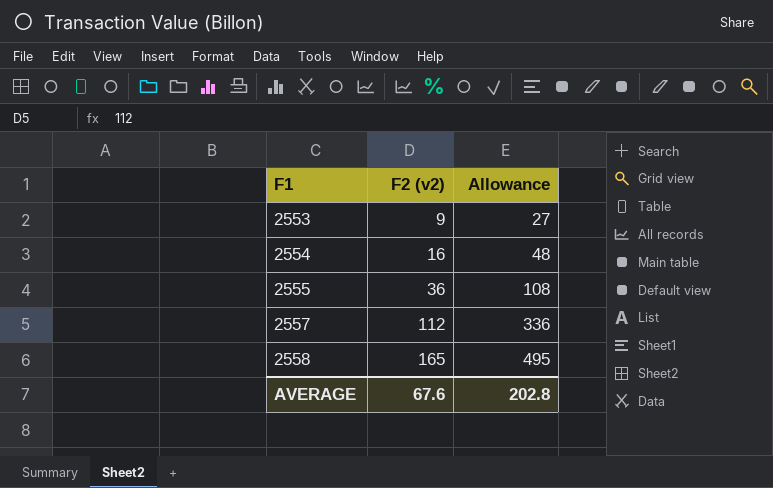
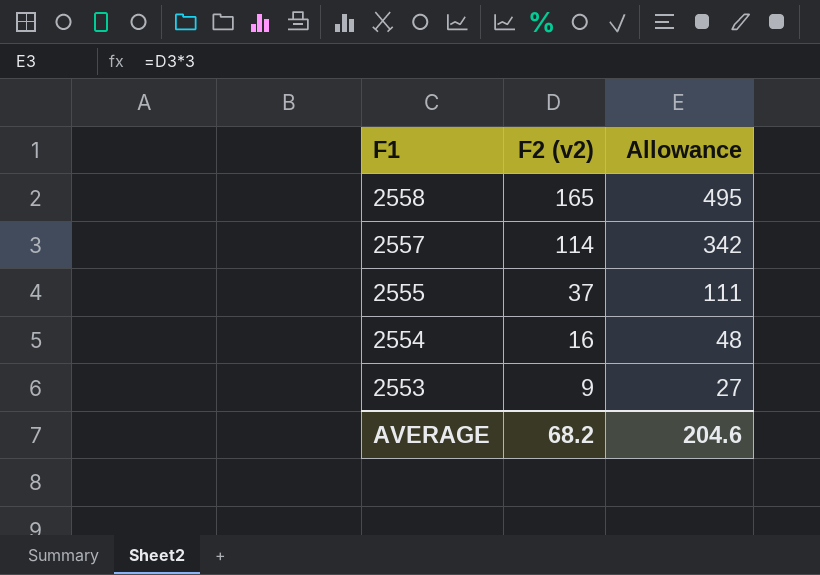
row order: F1 ascending -> F1 descending
2557 | F2 (v2): 112 -> 114
2557 | Allowance: 336 -> 342
2555 | F2 (v2): 36 -> 37
2555 | Allowance: 108 -> 111
AVERAGE | F2 (v2): 67.6 -> 68.2
AVERAGE | Allowance: 202.8 -> 204.6

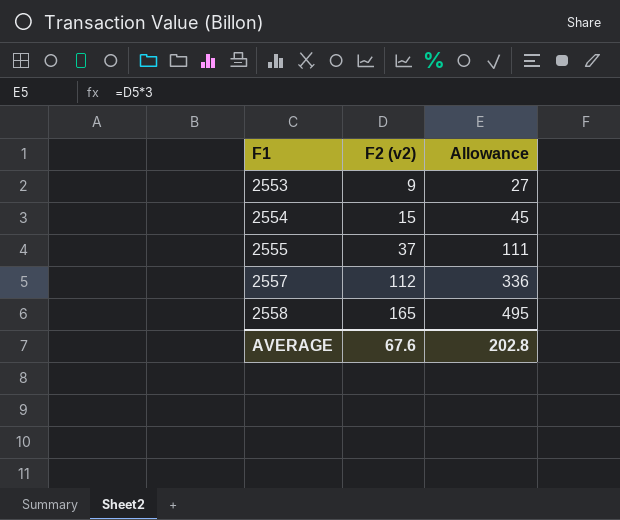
row order: F1 descending -> F1 ascending
2554 | F2 (v2): 16 -> 15
2554 | Allowance: 48 -> 45
2557 | F2 (v2): 114 -> 112
2557 | Allowance: 342 -> 336
AVERAGE | F2 (v2): 68.2 -> 67.6
AVERAGE | Allowance: 204.6 -> 202.8

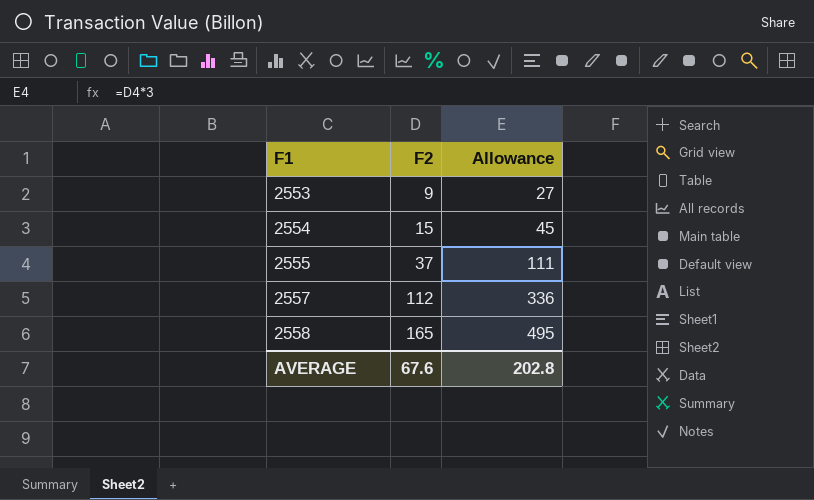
column name: F2 (v2) -> F2

